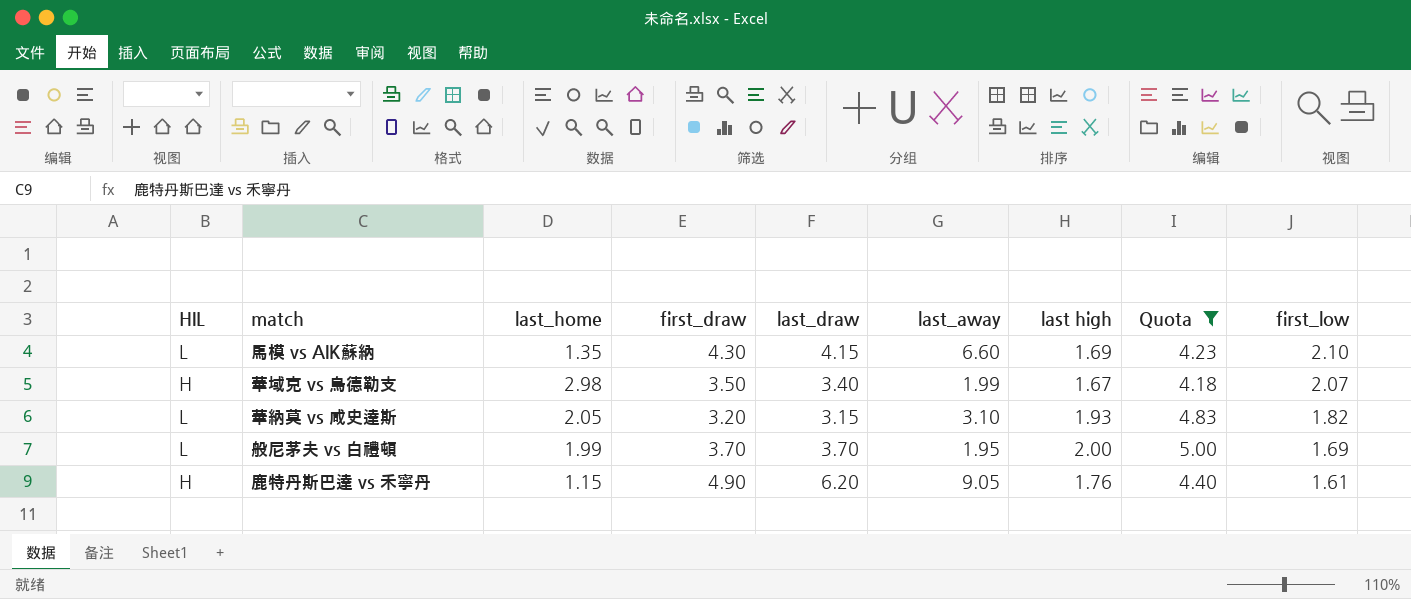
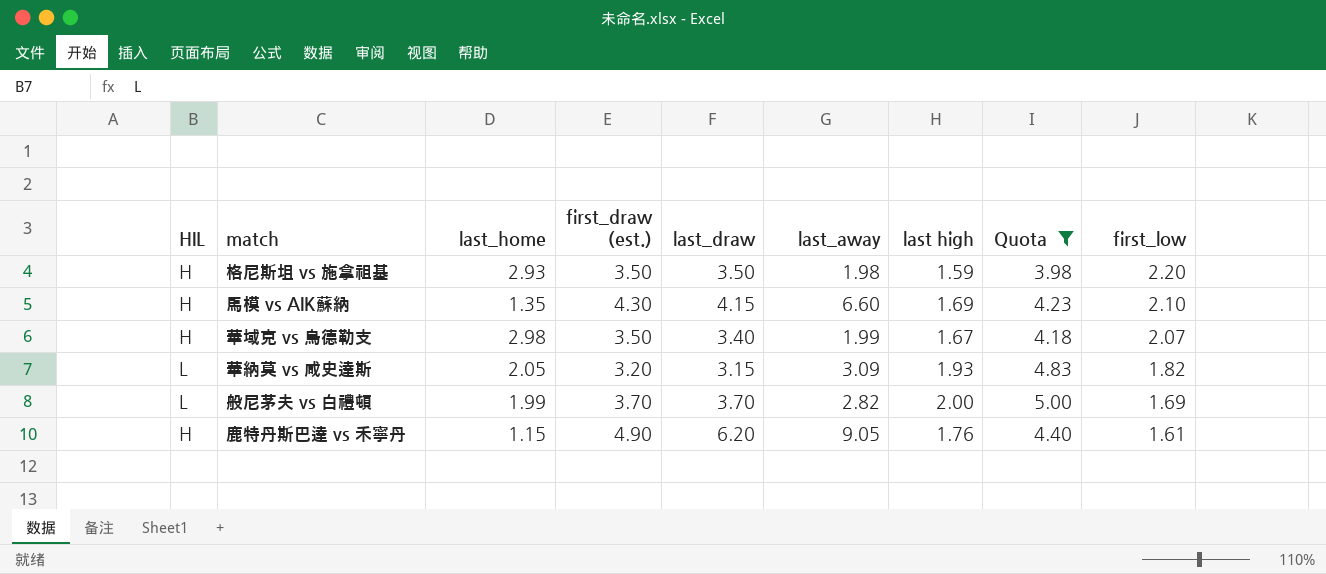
column name: first_draw -> first_draw (est.)
row 格尼斯坦 vs 施拿祖基: none -> H | 2.93 | 3.50 | 3.50 | 1.98 | 1.59 | 3.98 | 2.20
馬模 vs AIK蘇納 | HIL: L -> H
華納莫 vs 咸史達斯 | last_away: 3.10 -> 3.09
般尼茅夫 vs 白禮頓 | last_away: 1.95 -> 2.82

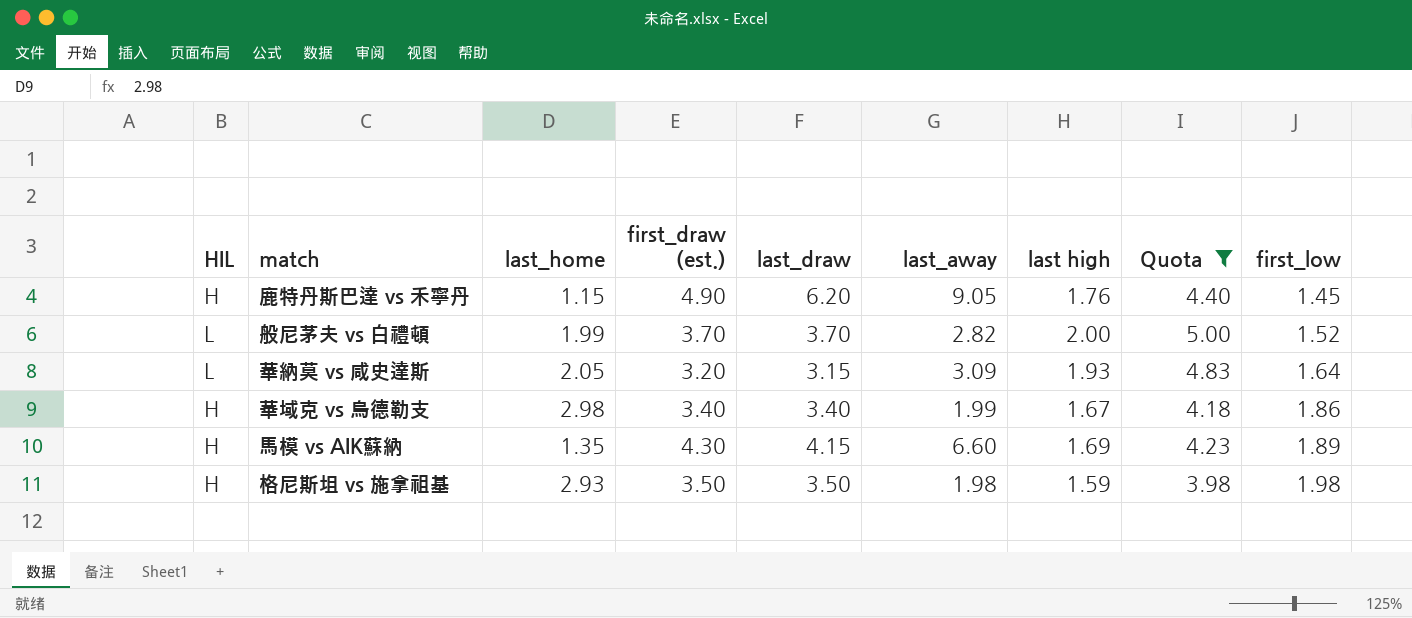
row order: first_low descending -> first_low ascending
鹿特丹斯巴達 vs 禾寧丹 | first_low: 1.61 -> 1.45
般尼茅夫 vs 白禮頓 | first_low: 1.69 -> 1.52
華納莫 vs 咸史達斯 | first_low: 1.82 -> 1.64
華域克 vs 烏德勒支 | first_draw (est.): 3.50 -> 3.40
華域克 vs 烏德勒支 | first_low: 2.07 -> 1.86
馬模 vs AIK蘇納 | first_low: 2.10 -> 1.89
格尼斯坦 vs 施拿祖基 | first_low: 2.20 -> 1.98

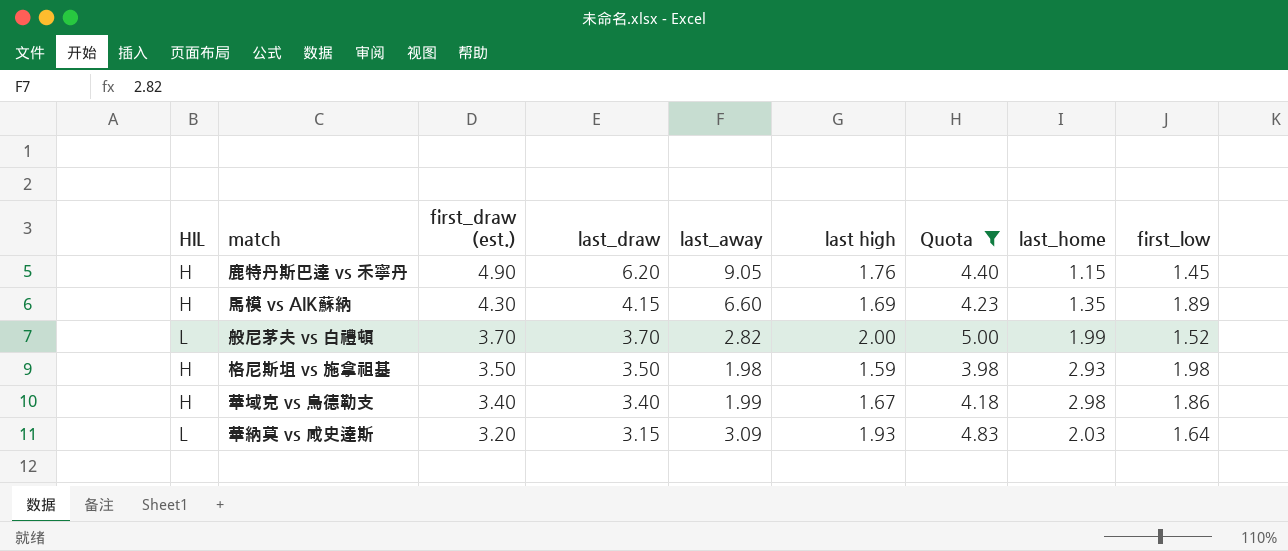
row order: first_low ascending -> first_draw (est.) descending
column last_home | position: 3 -> 8
華納莫 vs 咸史達斯 | last_home: 2.05 -> 2.03

